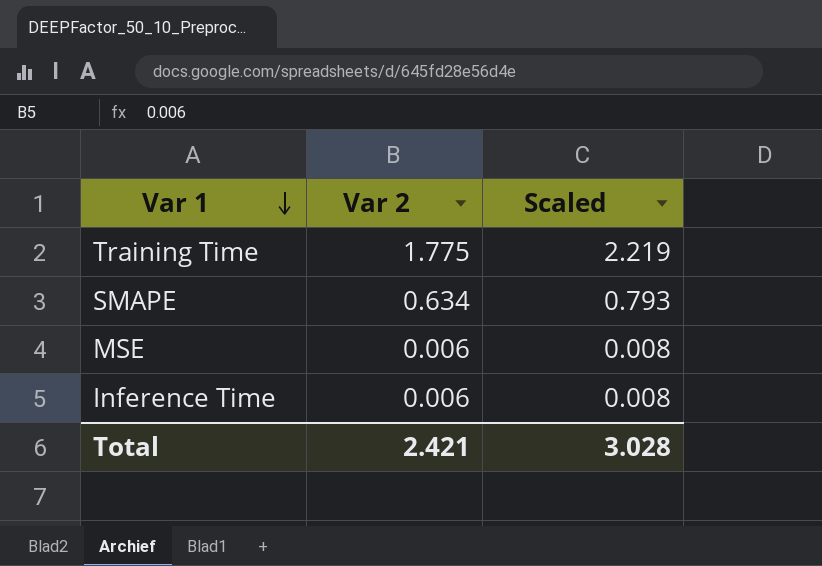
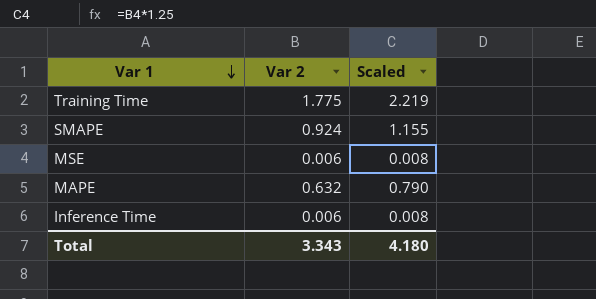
SMAPE | Var 2: 0.634 -> 0.924
SMAPE | Scaled: 0.793 -> 1.155
row MAPE: none -> 0.632 | 0.790
Total | Var 2: 2.421 -> 3.343
Total | Scaled: 3.028 -> 4.180

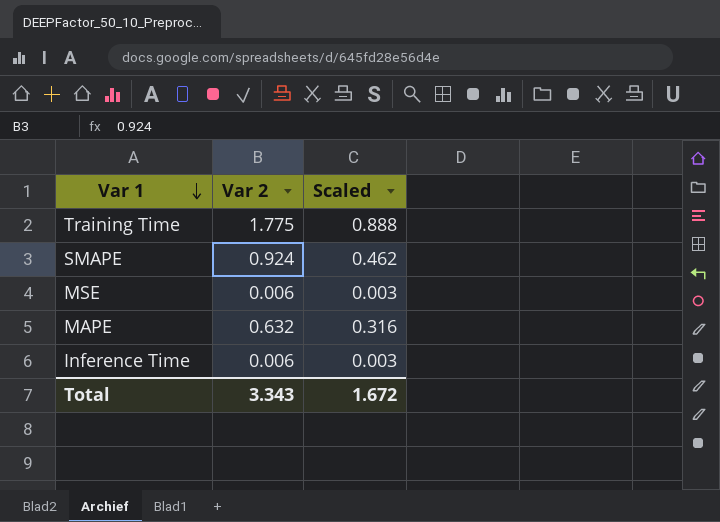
column Scaled | formula: [Var 2] * 1.25 -> [Var 2] * 0.5
Total | Scaled: 4.180 -> 1.672

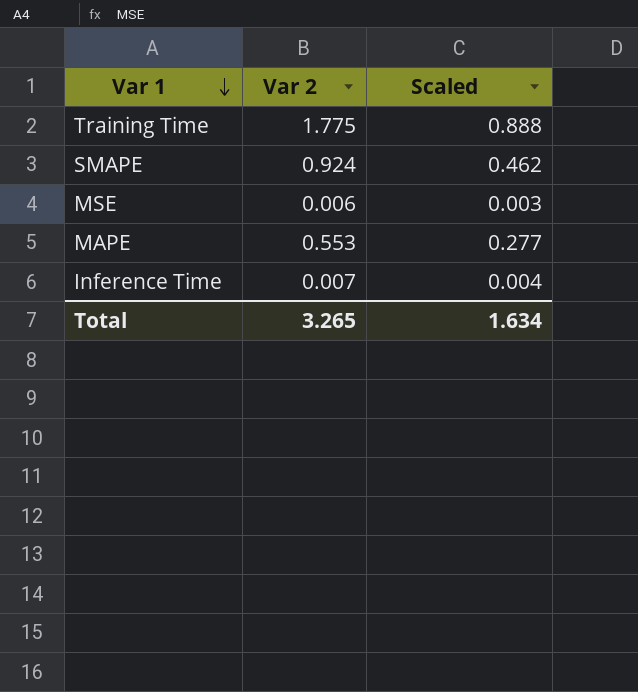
MAPE | Var 2: 0.632 -> 0.553
MAPE | Scaled: 0.316 -> 0.277
Inference Time | Var 2: 0.006 -> 0.007
Inference Time | Scaled: 0.003 -> 0.004
Total | Var 2: 3.343 -> 3.265
Total | Scaled: 1.672 -> 1.634

